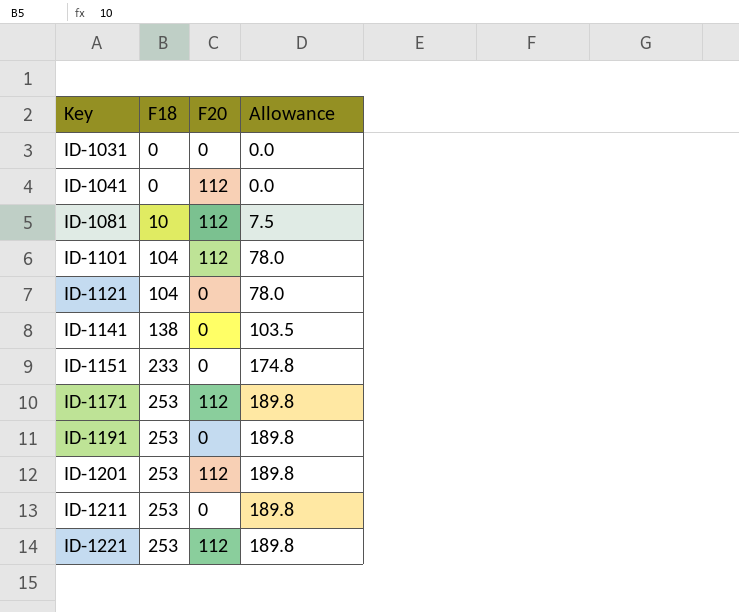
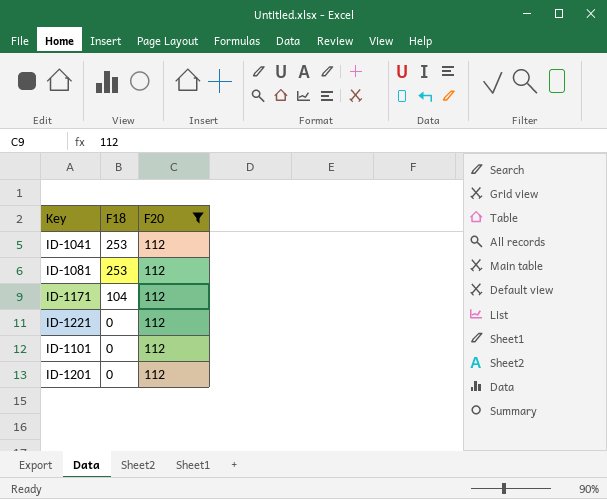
filter: none -> F20 = 112
row order: Key ascending -> F18 descending
column Allowance | formula: [F18] * 0.75 -> none
ID-1041 | F18: 0 -> 253
ID-1081 | F18: 10 -> 253
ID-1171 | F18: 253 -> 104
ID-1221 | F18: 253 -> 0
ID-1101 | F18: 104 -> 0
ID-1201 | F18: 253 -> 0

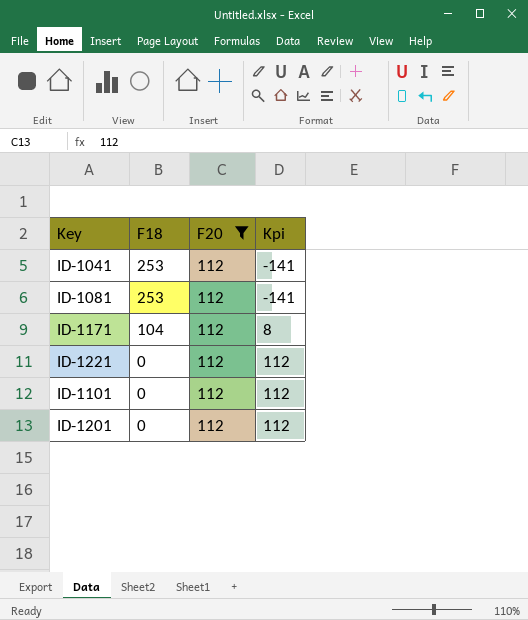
column Kpi | formula: none -> [F20] - [F18]

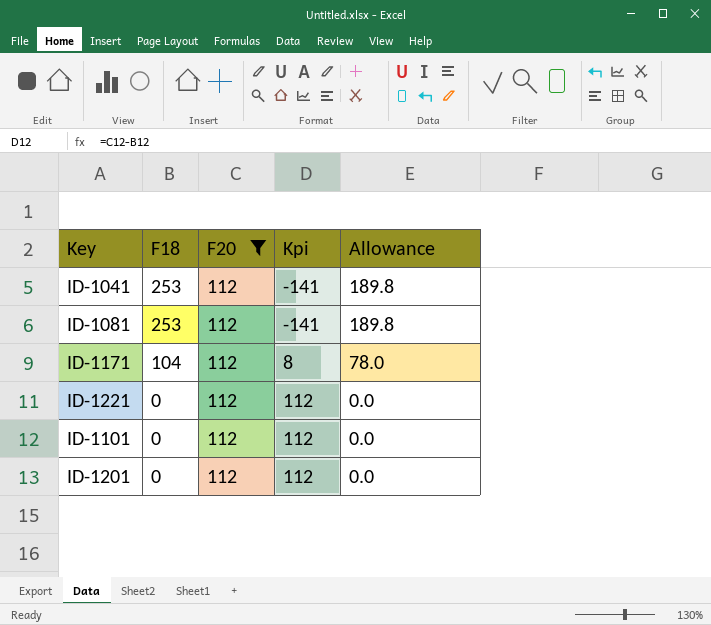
column Allowance | formula: none -> [F18] * 0.75

